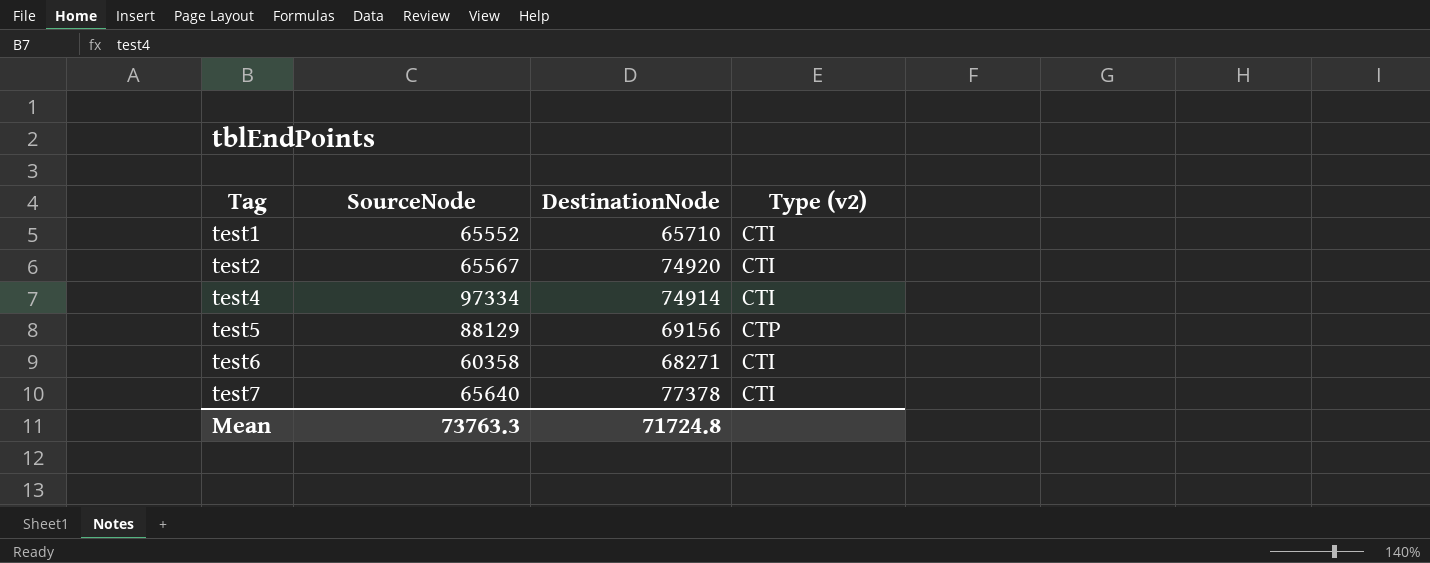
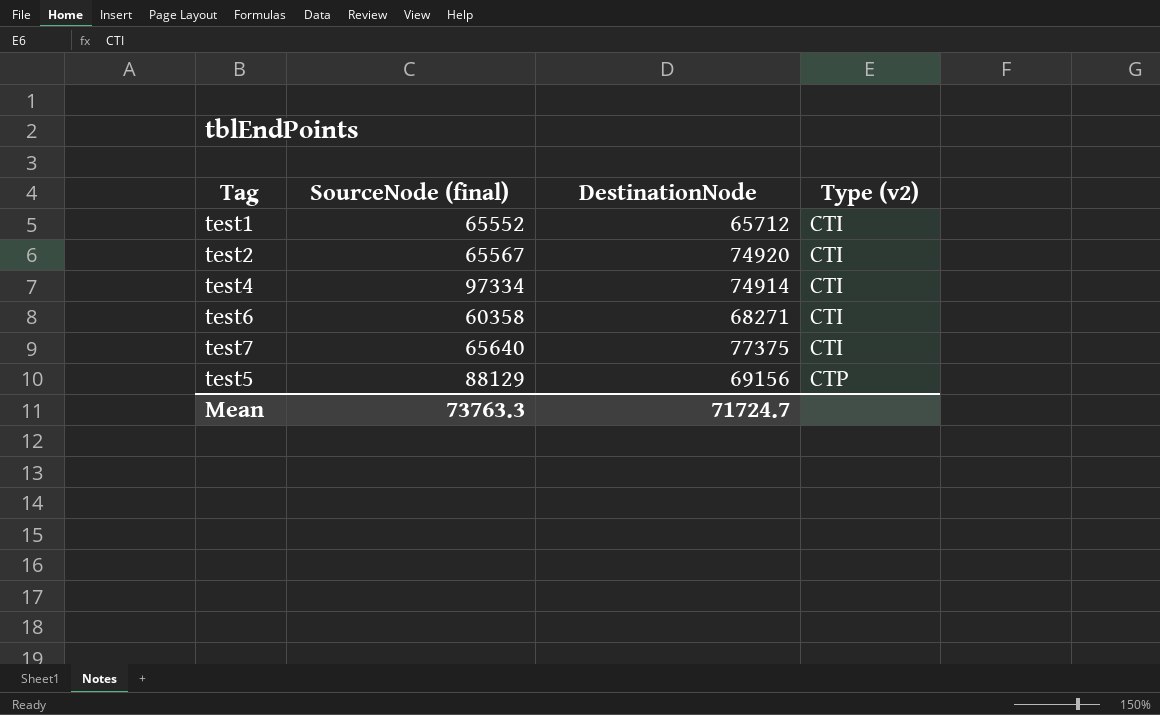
row order: Tag ascending -> Type (v2) ascending
column name: SourceNode -> SourceNode (final)
test1 | DestinationNode: 65710 -> 65712
test7 | DestinationNode: 77378 -> 77375
Mean | DestinationNode: 71724.8 -> 71724.7

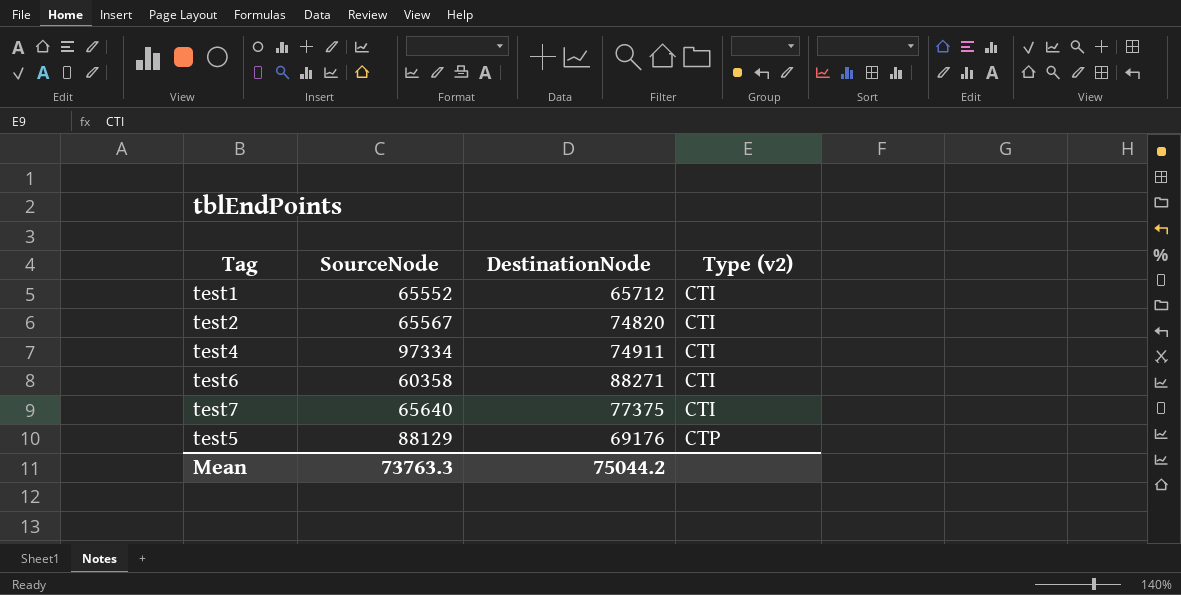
column name: SourceNode (final) -> SourceNode
test2 | DestinationNode: 74920 -> 74820
test4 | DestinationNode: 74914 -> 74911
test6 | DestinationNode: 68271 -> 88271
test5 | DestinationNode: 69156 -> 69176
Mean | DestinationNode: 71724.7 -> 75044.2

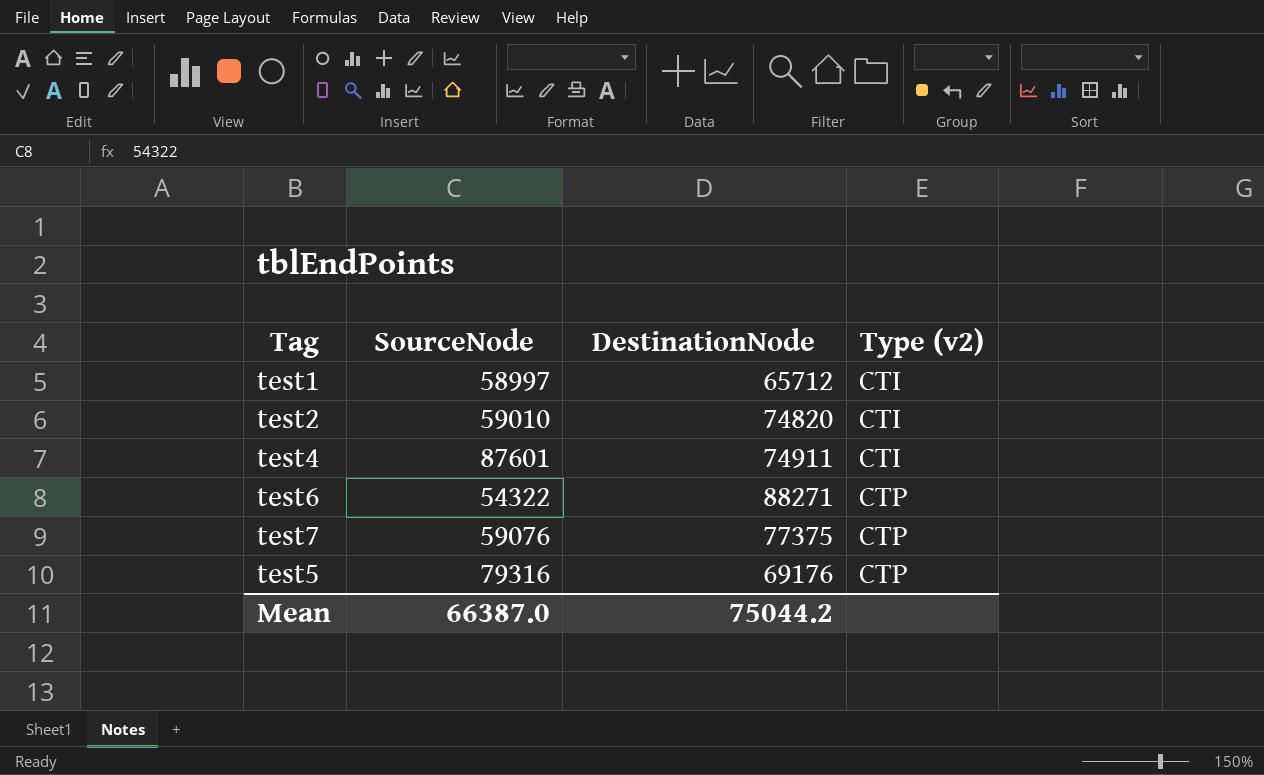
test1 | SourceNode: 65552 -> 58997
test2 | SourceNode: 65567 -> 59010
test4 | SourceNode: 97334 -> 87601
test6 | SourceNode: 60358 -> 54322
test6 | Type (v2): CTI -> CTP
test7 | SourceNode: 65640 -> 59076
test7 | Type (v2): CTI -> CTP
test5 | SourceNode: 88129 -> 79316
Mean | SourceNode: 73763.3 -> 66387.0

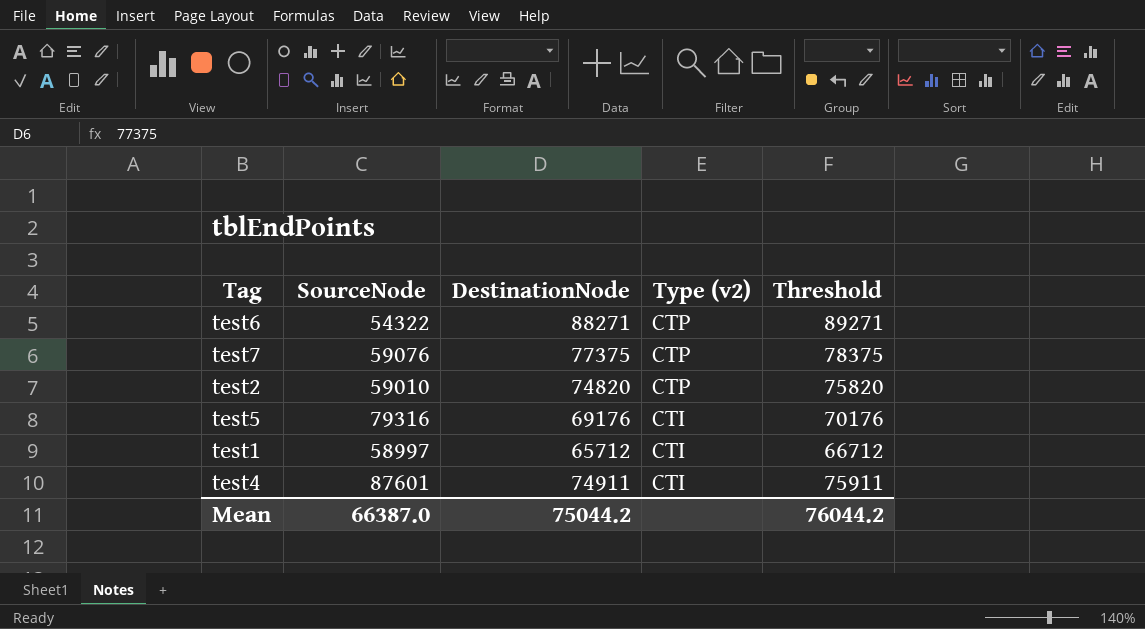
row order: Type (v2) ascending -> Type (v2) descending
column Threshold | formula: none -> [DestinationNode] + 1000
test2 | Type (v2): CTI -> CTP
test5 | Type (v2): CTP -> CTI

